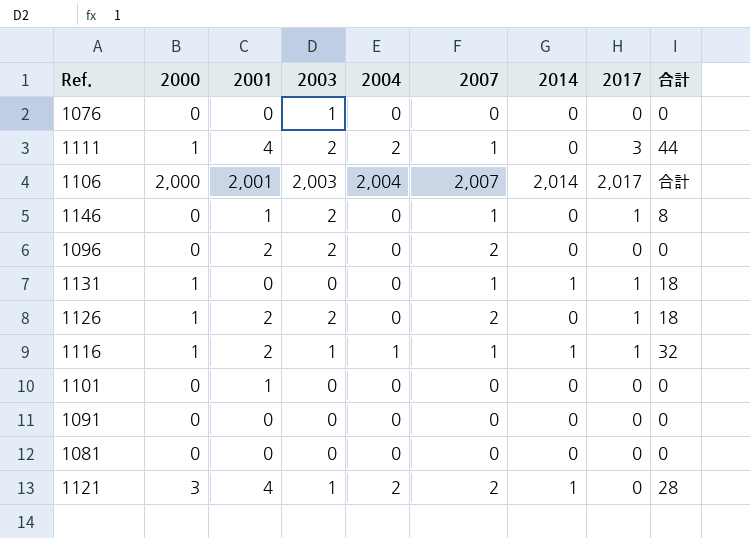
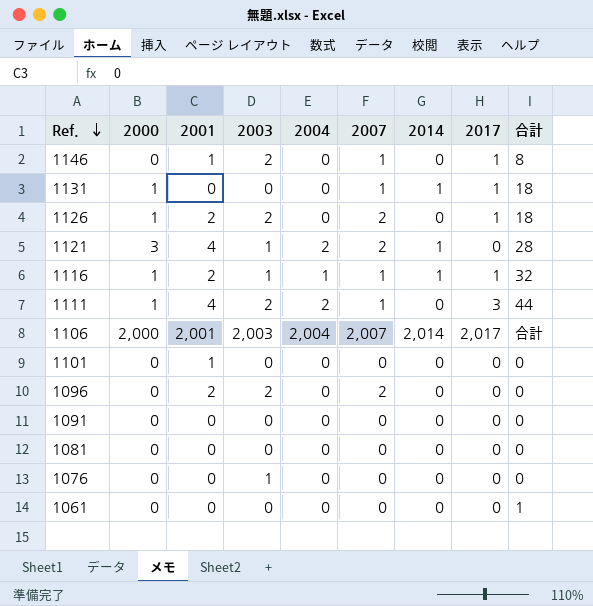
row order: none -> Ref. descending
row 1061: none -> 0 | 0 | 0 | 0 | 0 | 0 | 0 | 1

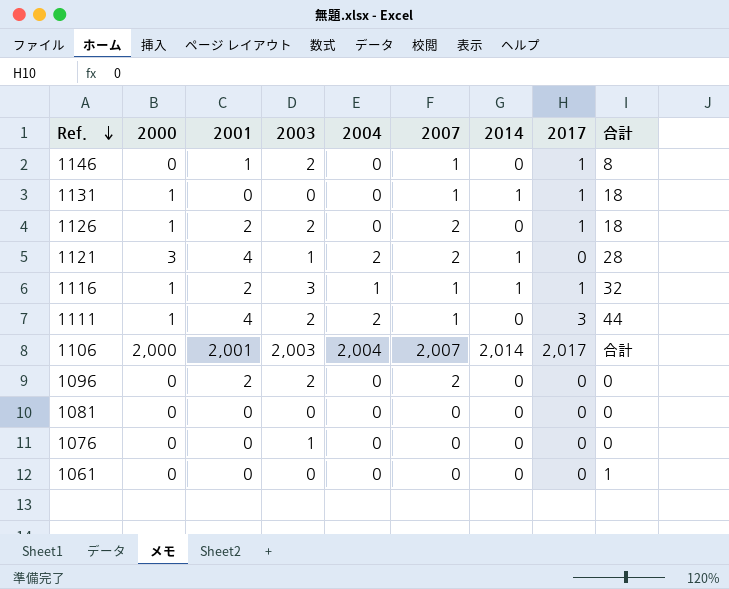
row 1101: 0 | 1 | 0 | 0 | 0 | 0 | 0 | 0 -> none
row 1091: 0 | 0 | 0 | 0 | 0 | 0 | 0 | 0 -> none
1116 | 2003: 1 -> 3

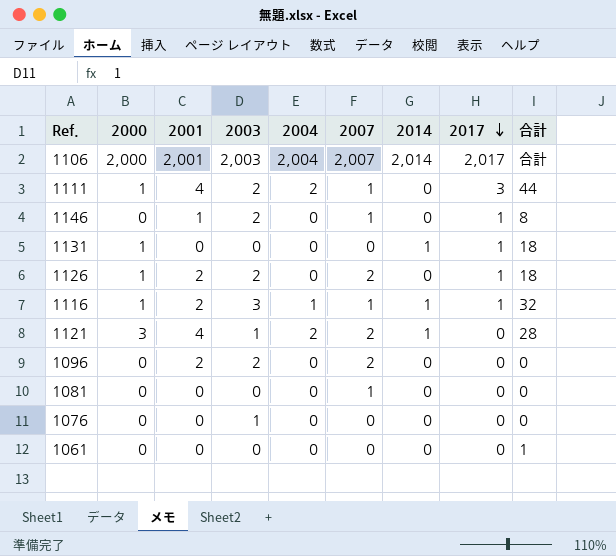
row order: Ref. descending -> 2017 descending
1131 | 2007: 1 -> 0
1081 | 2007: 0 -> 1

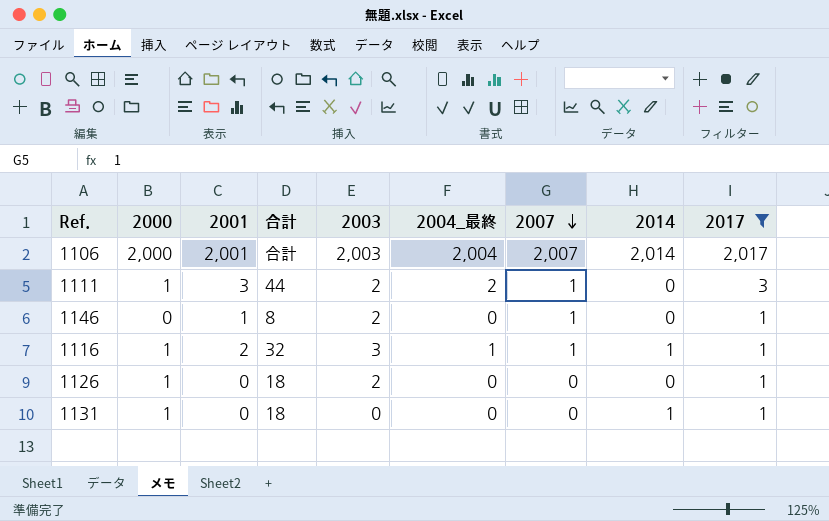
filter: none -> 2017 != 0
row order: 2017 descending -> 2007 descending
column 合計 | position: 9 -> 4
column name: 2004 -> 2004_最終
1111 | 2001: 4 -> 3
1126 | 2001: 2 -> 0
1126 | 2007: 2 -> 0

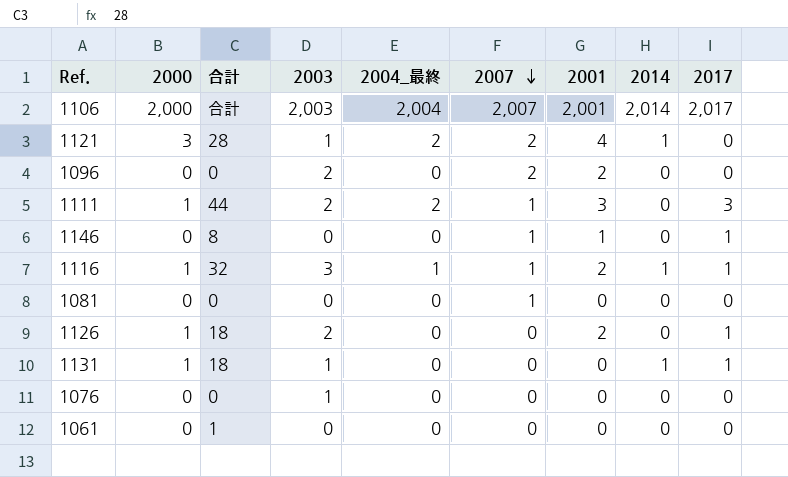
filter: 2017 != 0 -> none
column 2001 | position: 3 -> 7
1146 | 2003: 2 -> 0
1126 | 2001: 0 -> 2
1131 | 2003: 0 -> 1

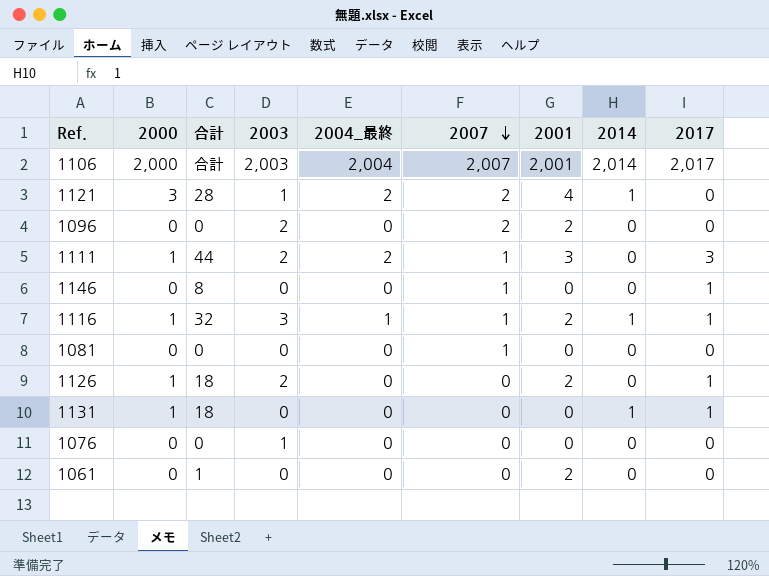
1146 | 2001: 1 -> 0
1131 | 2003: 1 -> 0
1061 | 2001: 0 -> 2

